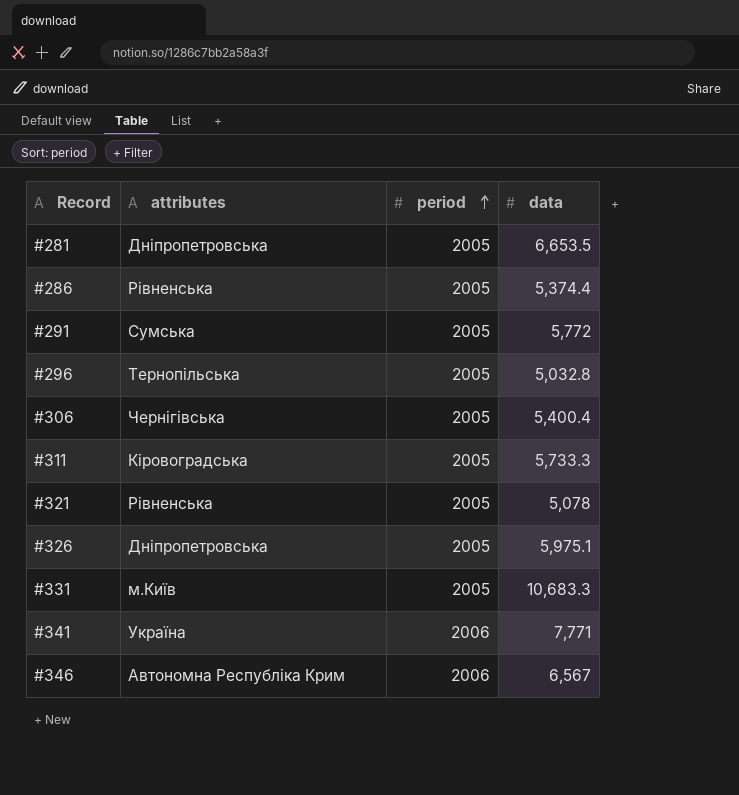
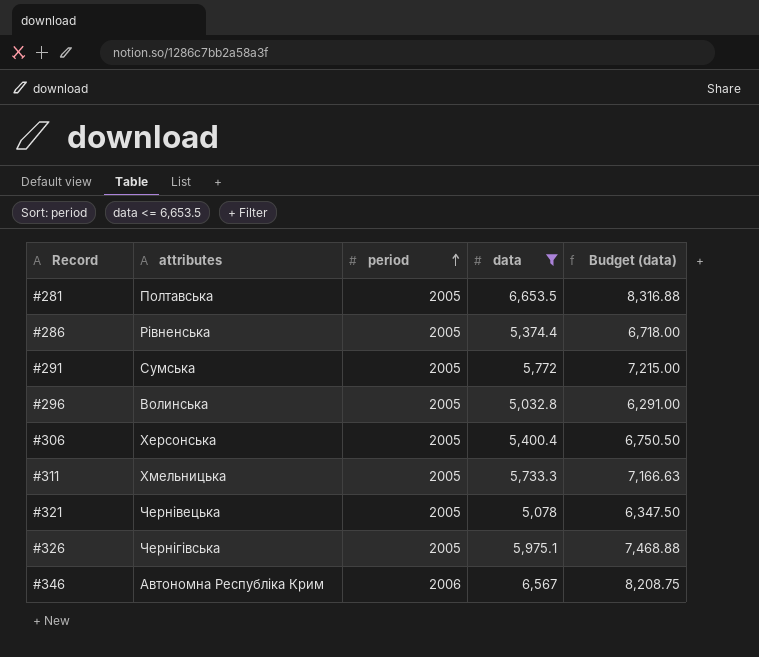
filter: none -> data <= 6,653.5
column Budget (data) | formula: none -> [data] * 1.25
#281 | attributes: Дніпропетровська -> Полтавська
#296 | attributes: Тернопільська -> Волинська
#306 | attributes: Чернігівська -> Херсонська
#311 | attributes: Кіровоградська -> Хмельницька
#321 | attributes: Рівненська -> Чернівецька
#326 | attributes: Дніпропетровська -> Чернігівська

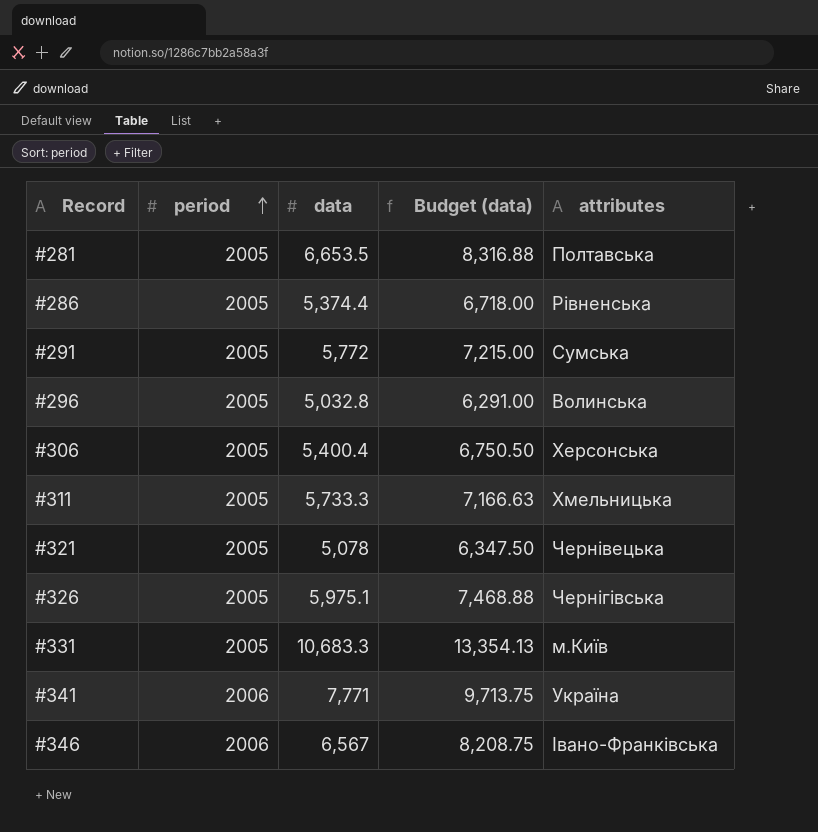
filter: data <= 6,653.5 -> none
column attributes | position: 2 -> 5
#346 | attributes: Автономна Республіка Крим -> Івано-Франківська

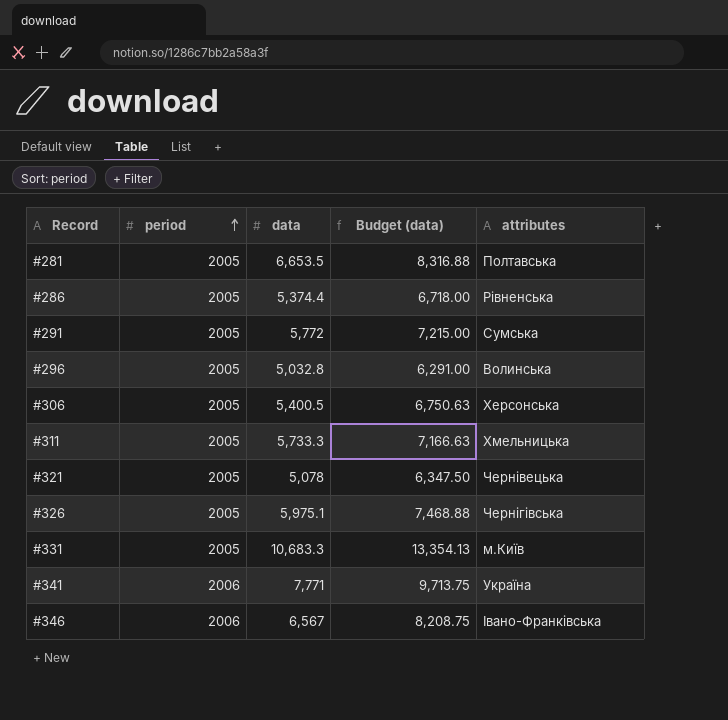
#306 | data: 5,400.4 -> 5,400.5
#306 | Budget (data): 6,750.50 -> 6,750.63

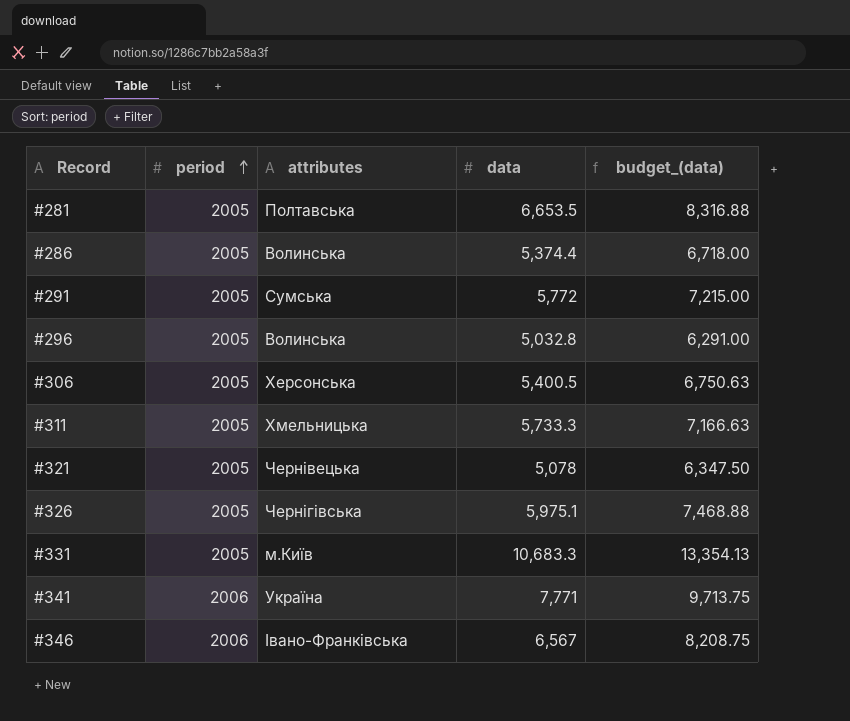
column attributes | position: 5 -> 3
column name: Budget (data) -> budget_(data)
#286 | attributes: Рівненська -> Волинська

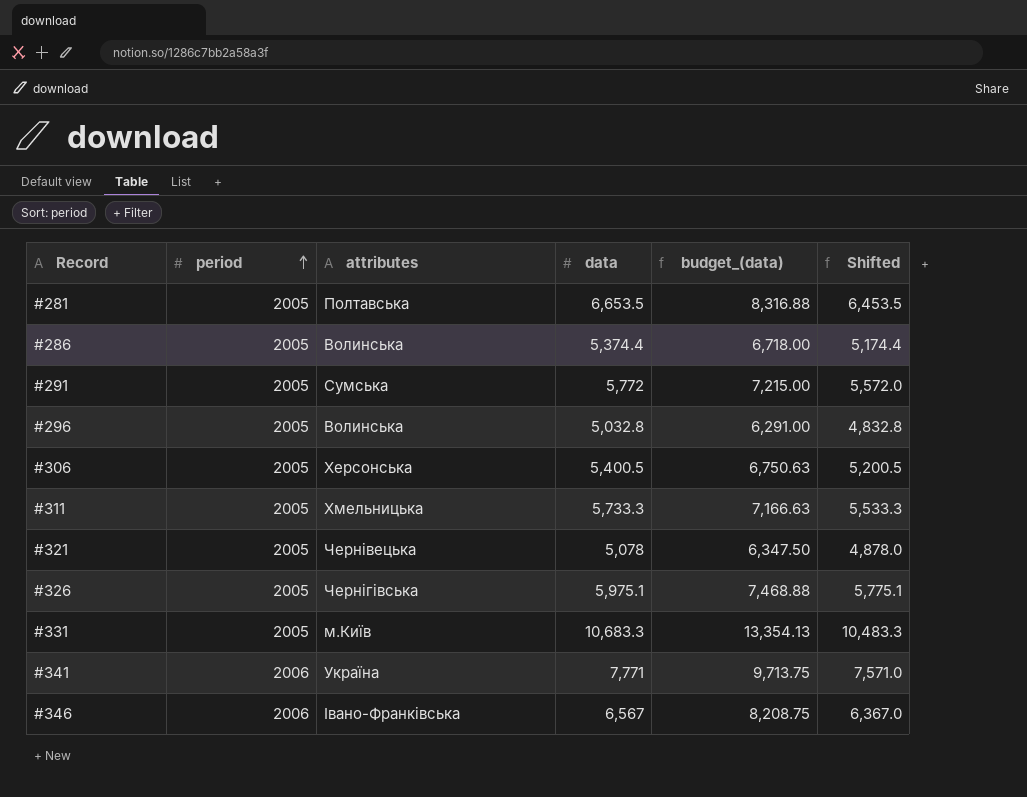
column Shifted | formula: none -> [data] - 200

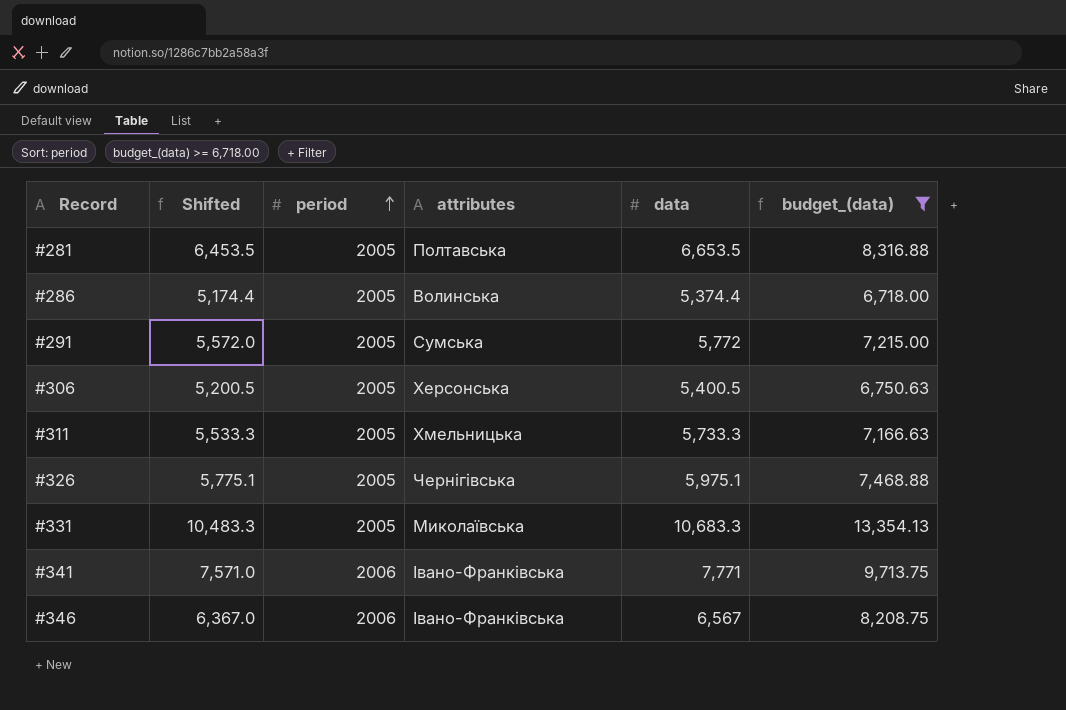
filter: none -> budget_(data) >= 6,718.00
column Shifted | position: 6 -> 2
#331 | attributes: м.Київ -> Миколаївська
#341 | attributes: Україна -> Івано-Франківська

